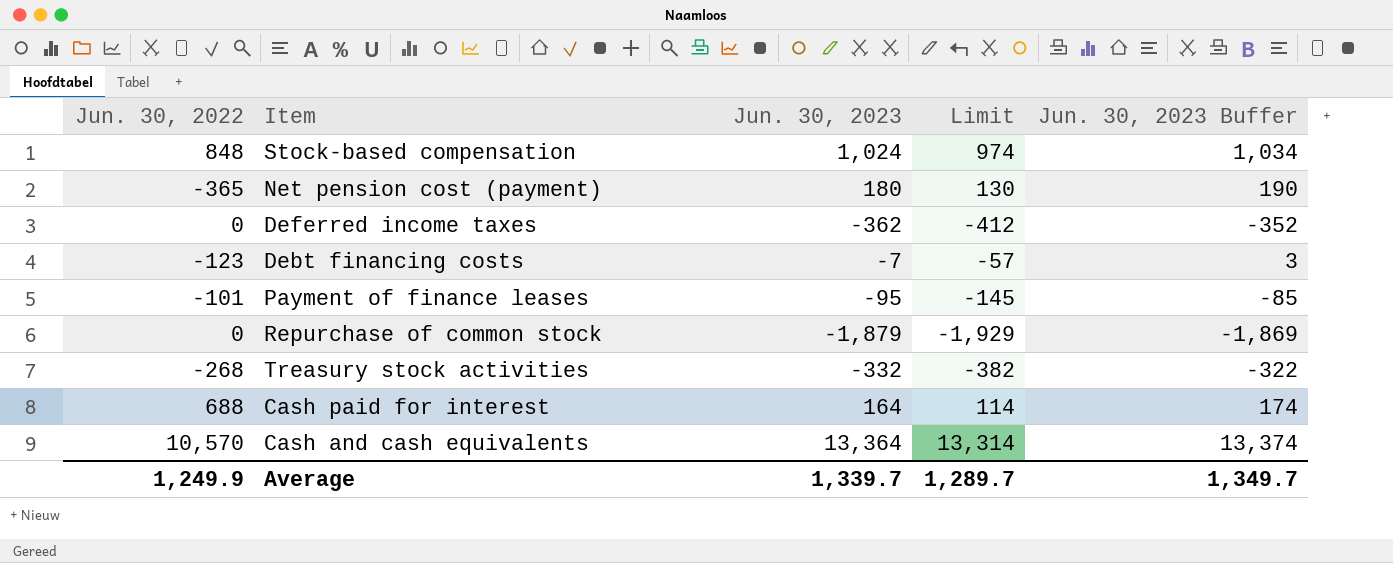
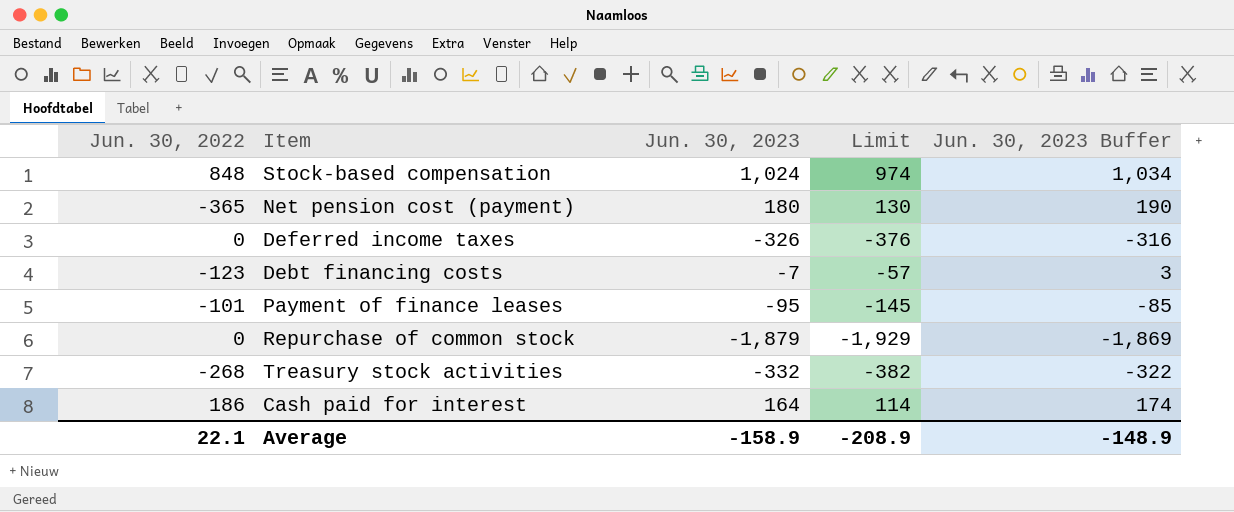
row Cash and cash equivalents: 10,570 | 13,364 | 13,314 | 13,374 -> none
Deferred income taxes | Jun. 30, 2023: -362 -> -326
Deferred income taxes | Limit: -412 -> -376
Deferred income taxes | Jun. 30, 2023 Buffer: -352 -> -316
Cash paid for interest | Jun. 30, 2022: 688 -> 186
Average | Jun. 30, 2022: 1,249.9 -> 22.1
Average | Jun. 30, 2023: 1,339.7 -> -158.9
Average | Limit: 1,289.7 -> -208.9
Average | Jun. 30, 2023 Buffer: 1,349.7 -> -148.9

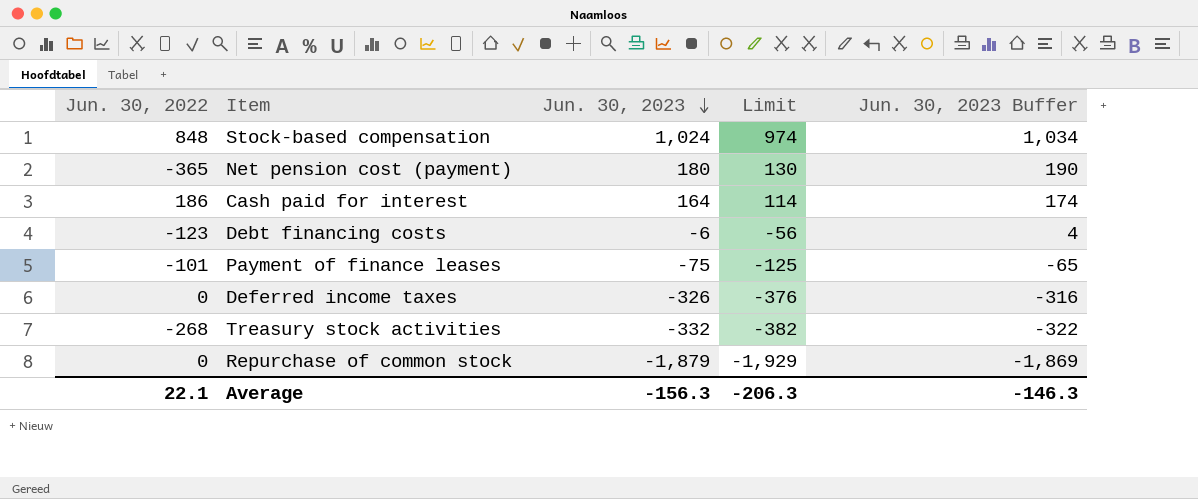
row order: none -> Jun. 30, 2023 descending
Debt financing costs | Jun. 30, 2023: -7 -> -6
Debt financing costs | Limit: -57 -> -56
Debt financing costs | Jun. 30, 2023 Buffer: 3 -> 4
Payment of finance leases | Jun. 30, 2023: -95 -> -75
Payment of finance leases | Limit: -145 -> -125
Payment of finance leases | Jun. 30, 2023 Buffer: -85 -> -65
Average | Jun. 30, 2023: -158.9 -> -156.3
Average | Limit: -208.9 -> -206.3
Average | Jun. 30, 2023 Buffer: -148.9 -> -146.3

